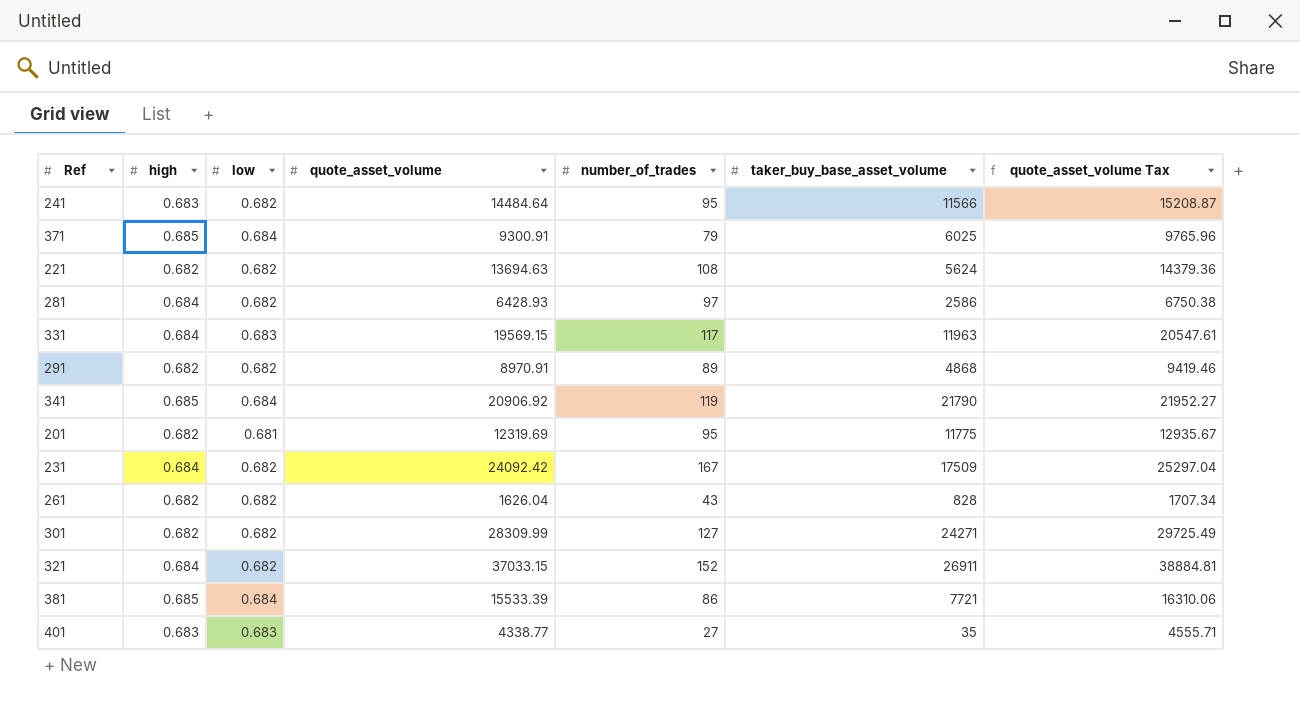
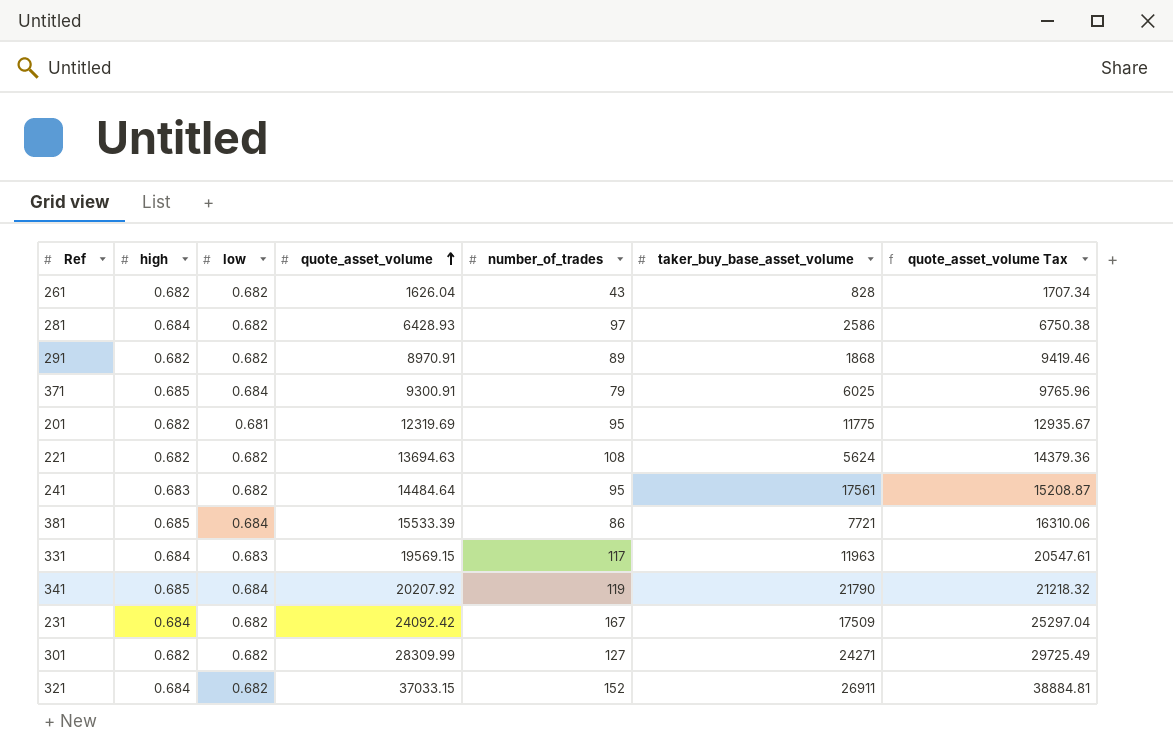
row order: none -> quote_asset_volume ascending
row 401: 0.683 | 0.683 | 4338.77 | 27 | 35 | 4555.71 -> none
291 | taker_buy_base_asset_volume: 4868 -> 1868
241 | taker_buy_base_asset_volume: 11566 -> 17561
341 | quote_asset_volume: 20906.92 -> 20207.92
341 | quote_asset_volume Tax: 21952.27 -> 21218.32

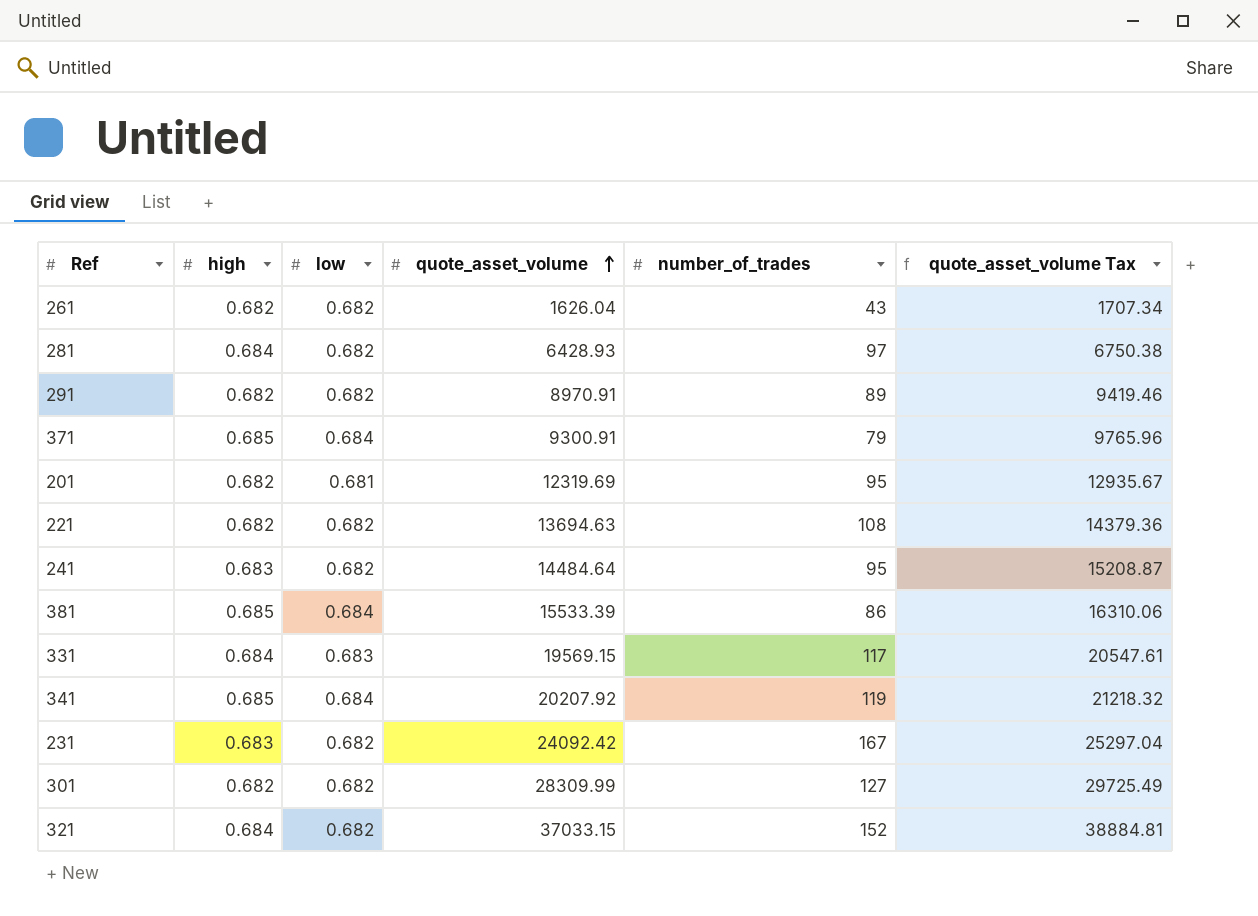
column taker_buy_base_asset_volume | position: 6 -> none
231 | high: 0.684 -> 0.683

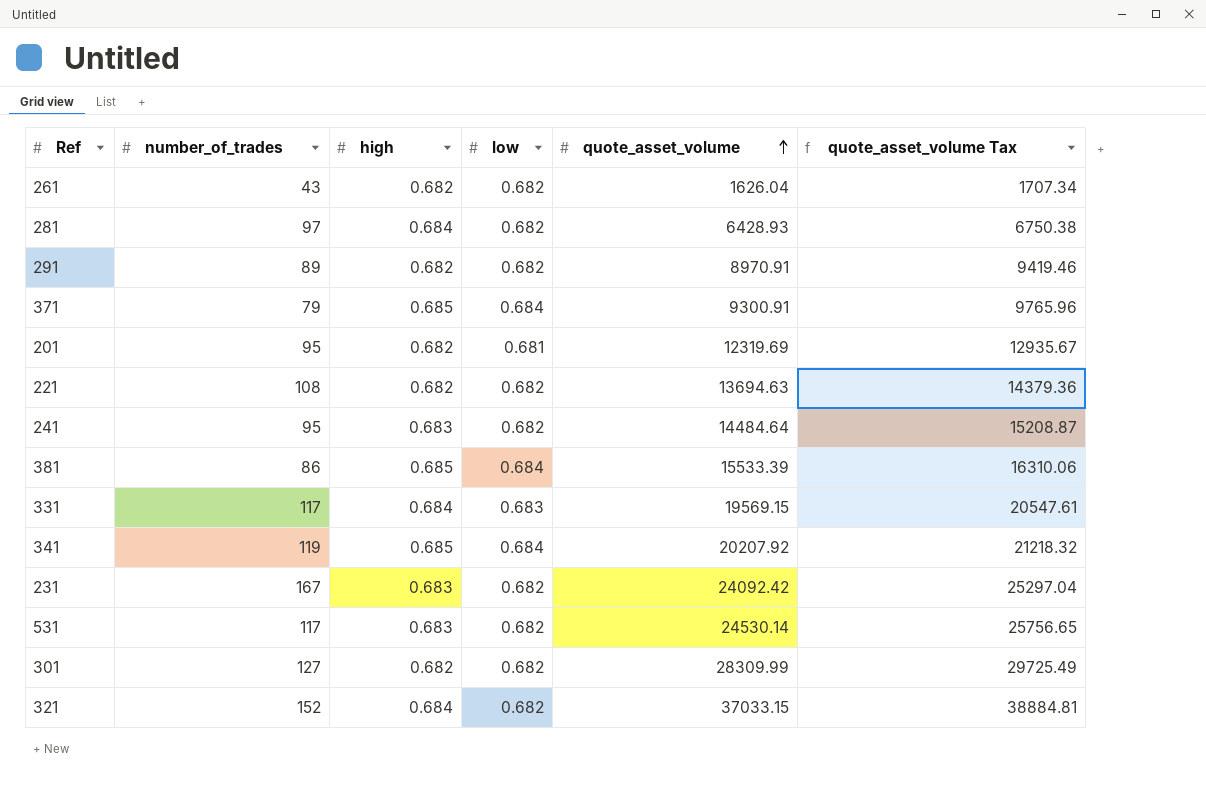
column number_of_trades | position: 5 -> 2
row 531: none -> 117 | 0.683 | 0.682 | 24530.14 | 25756.65

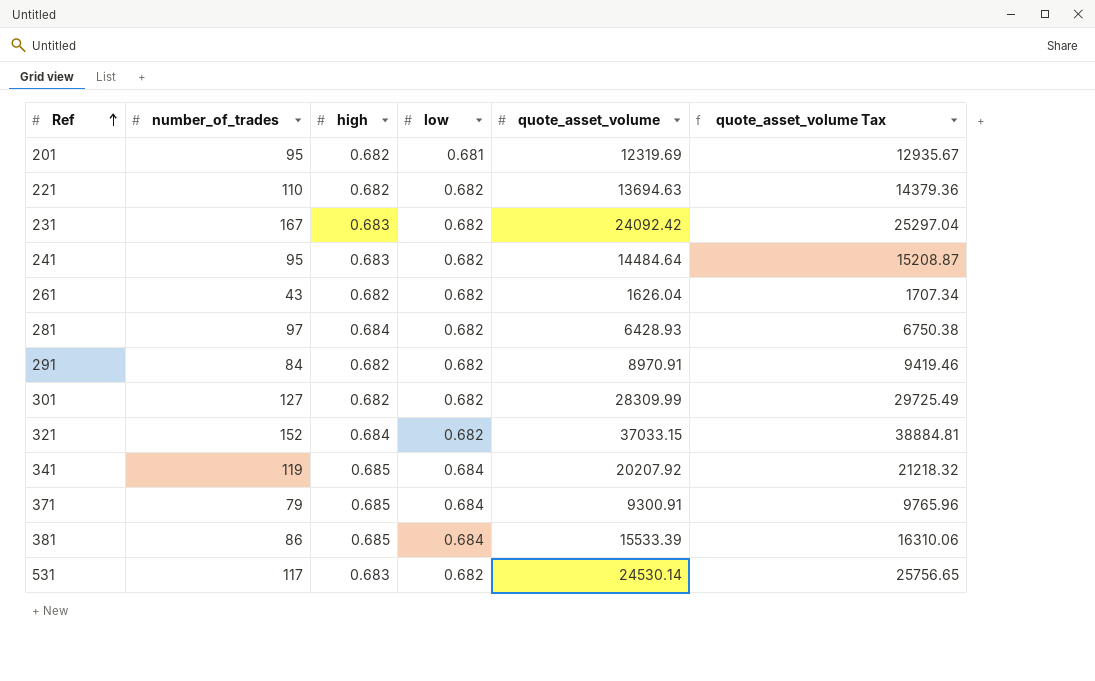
row order: quote_asset_volume ascending -> Ref ascending
row 331: 117 | 0.684 | 0.683 | 19569.15 | 20547.61 -> none
221 | number_of_trades: 108 -> 110
291 | number_of_trades: 89 -> 84

